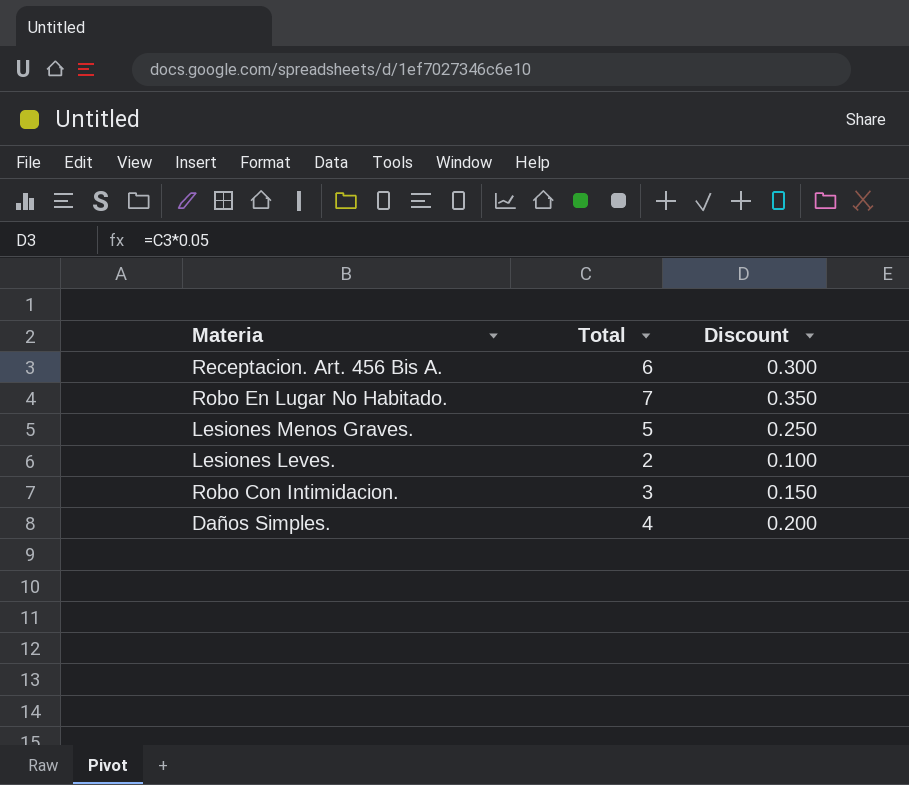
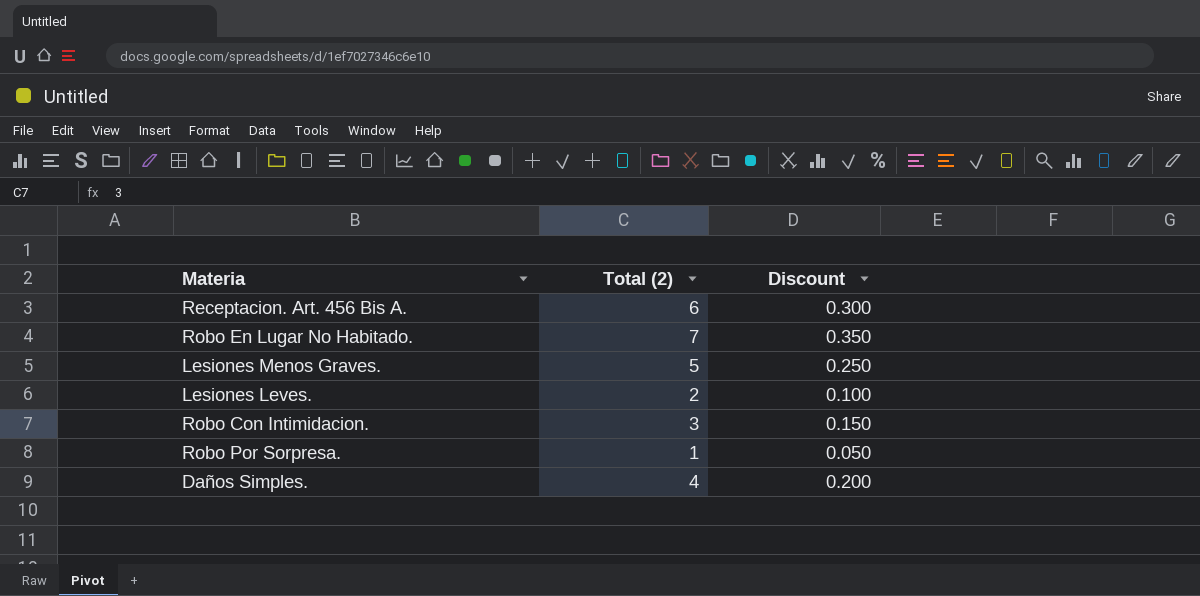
column name: Total -> Total (2)
row Robo Por Sorpresa.: none -> 1 | 0.050

